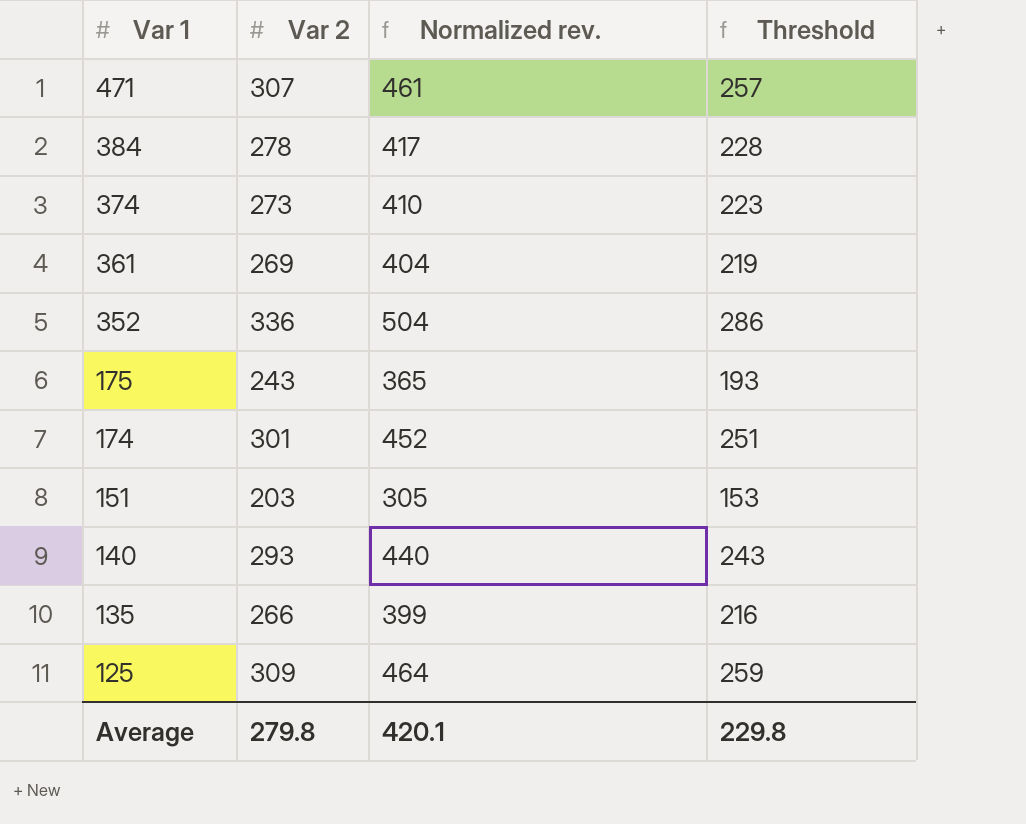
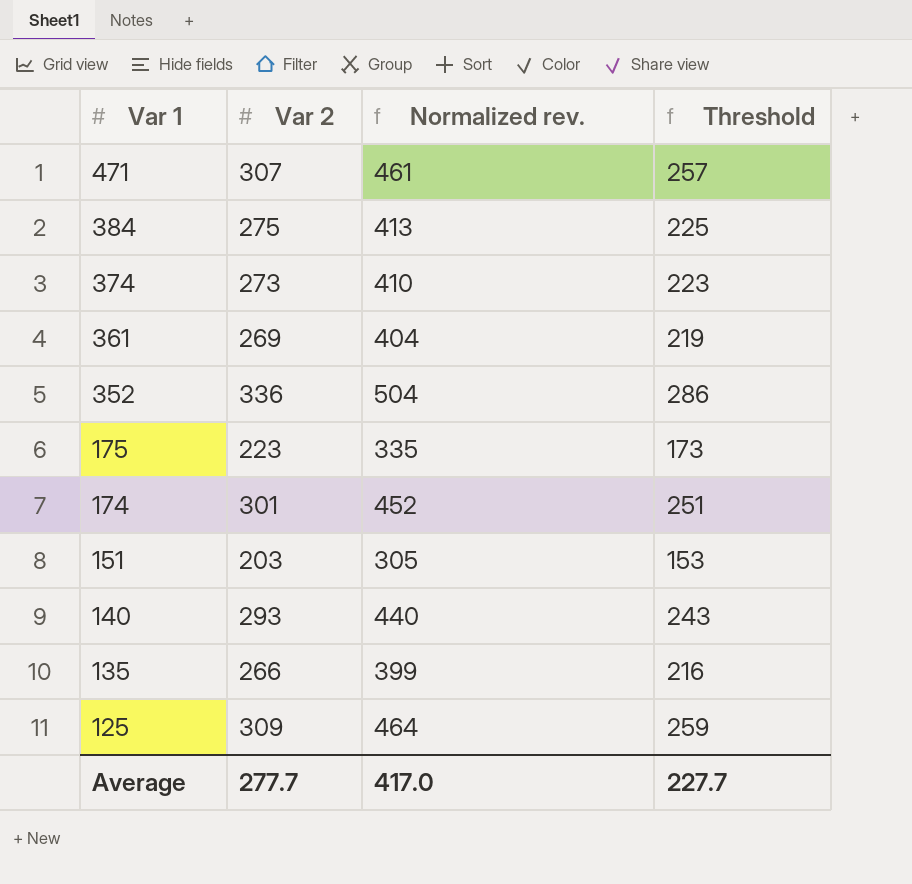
384 | Var 2: 278 -> 275
384 | Normalized rev.: 417 -> 413
384 | Threshold: 228 -> 225
175 | Var 2: 243 -> 223
175 | Normalized rev.: 365 -> 335
175 | Threshold: 193 -> 173
Average | Var 2: 279.8 -> 277.7
Average | Normalized rev.: 420.1 -> 417.0
Average | Threshold: 229.8 -> 227.7

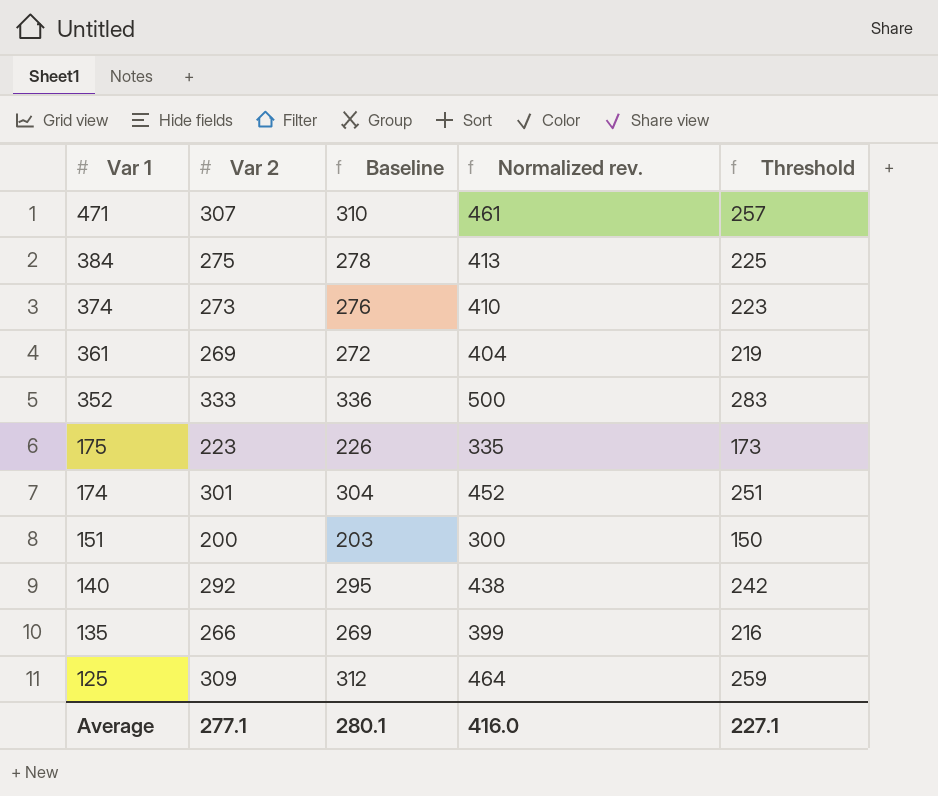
column Baseline | formula: none -> [Var 2] + 3
352 | Var 2: 336 -> 333
352 | Normalized rev.: 504 -> 500
352 | Threshold: 286 -> 283
151 | Var 2: 203 -> 200
151 | Normalized rev.: 305 -> 300
151 | Threshold: 153 -> 150
140 | Var 2: 293 -> 292
140 | Normalized rev.: 440 -> 438
140 | Threshold: 243 -> 242
Average | Var 2: 277.7 -> 277.1
Average | Normalized rev.: 417.0 -> 416.0
Average | Threshold: 227.7 -> 227.1

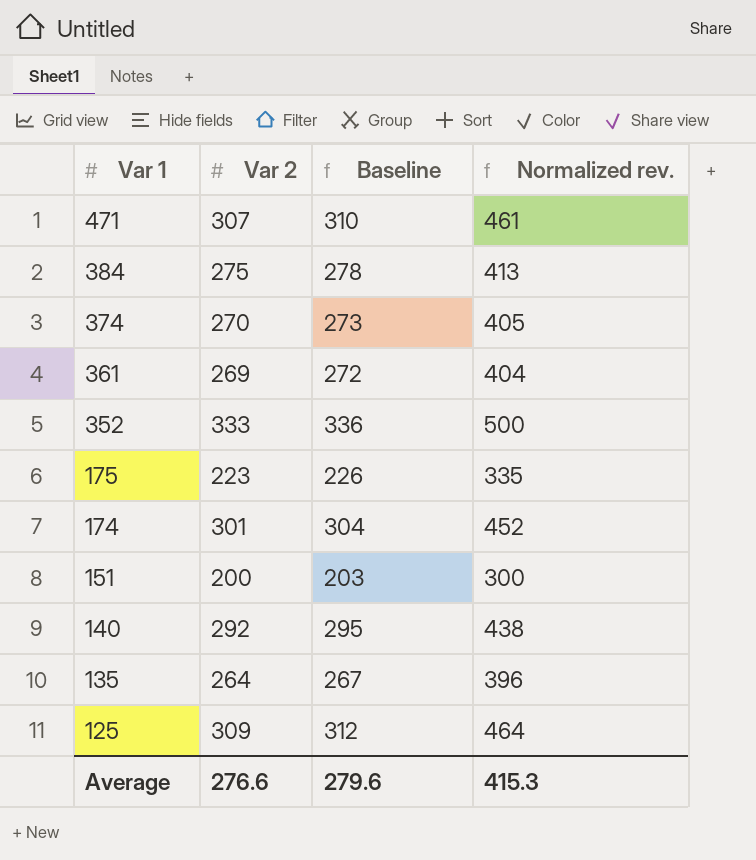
column Threshold | formula: [Var 2] - 50 -> none
374 | Var 2: 273 -> 270
374 | Baseline: 276 -> 273
374 | Normalized rev.: 410 -> 405
135 | Var 2: 266 -> 264
135 | Baseline: 269 -> 267
135 | Normalized rev.: 399 -> 396
Average | Var 2: 277.1 -> 276.6
Average | Baseline: 280.1 -> 279.6
Average | Normalized rev.: 416.0 -> 415.3

